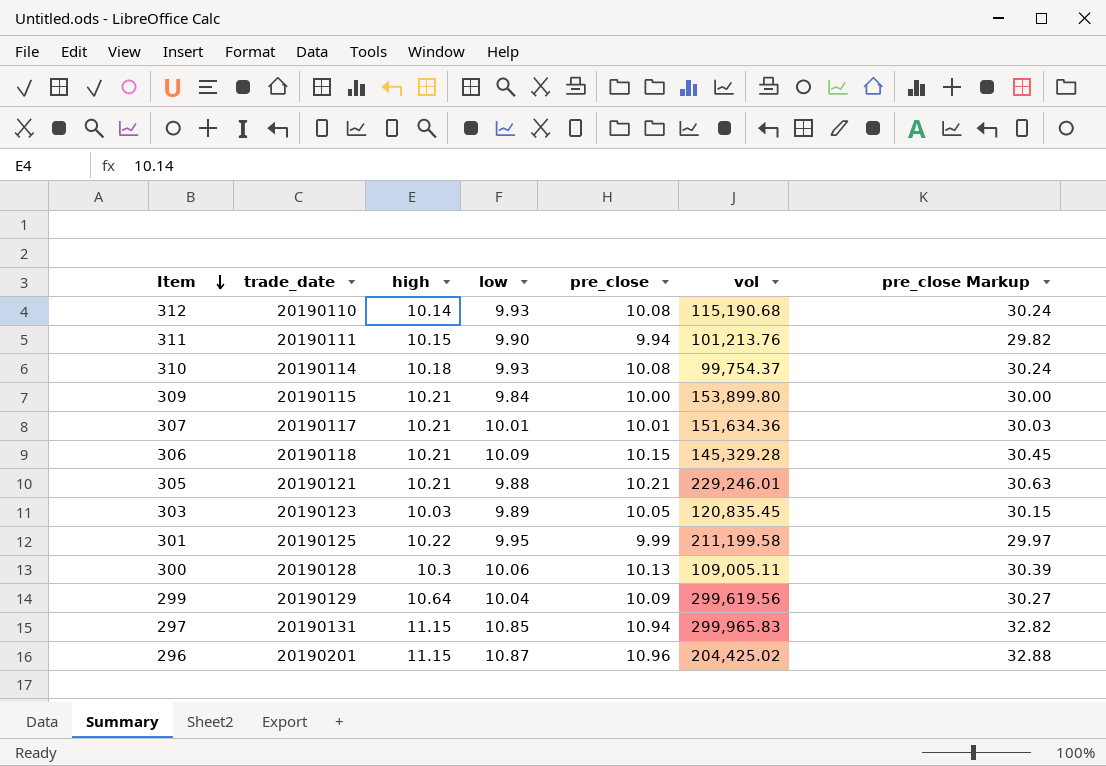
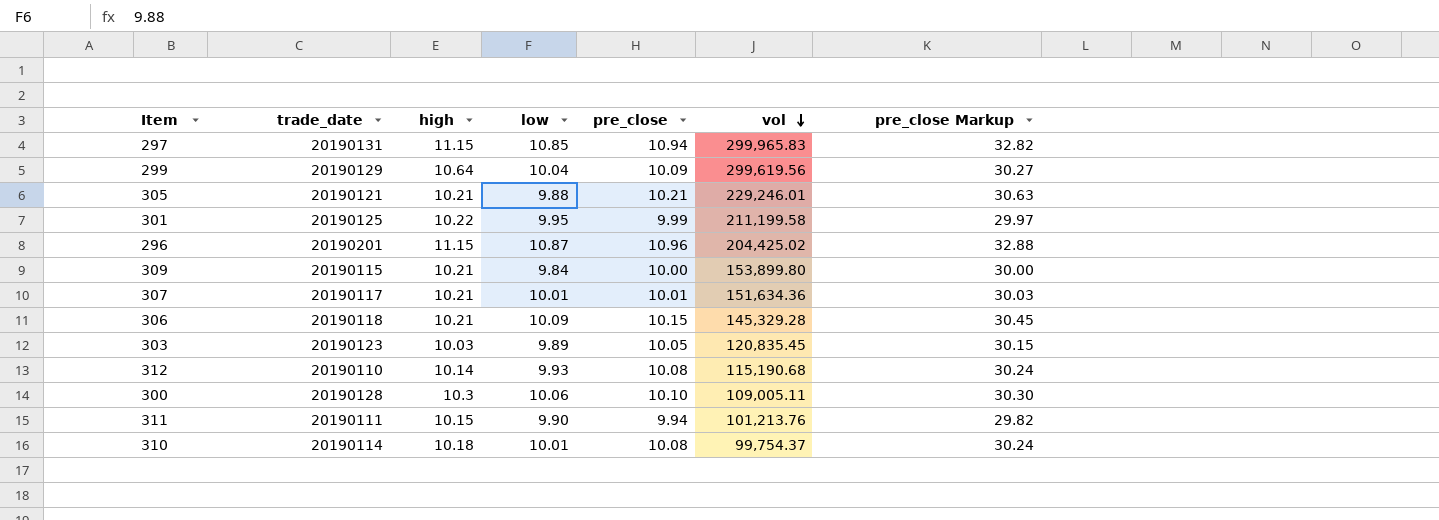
row order: Item descending -> vol descending
300 | pre_close: 10.13 -> 10.10
300 | pre_close Markup: 30.39 -> 30.30
310 | low: 9.93 -> 10.01

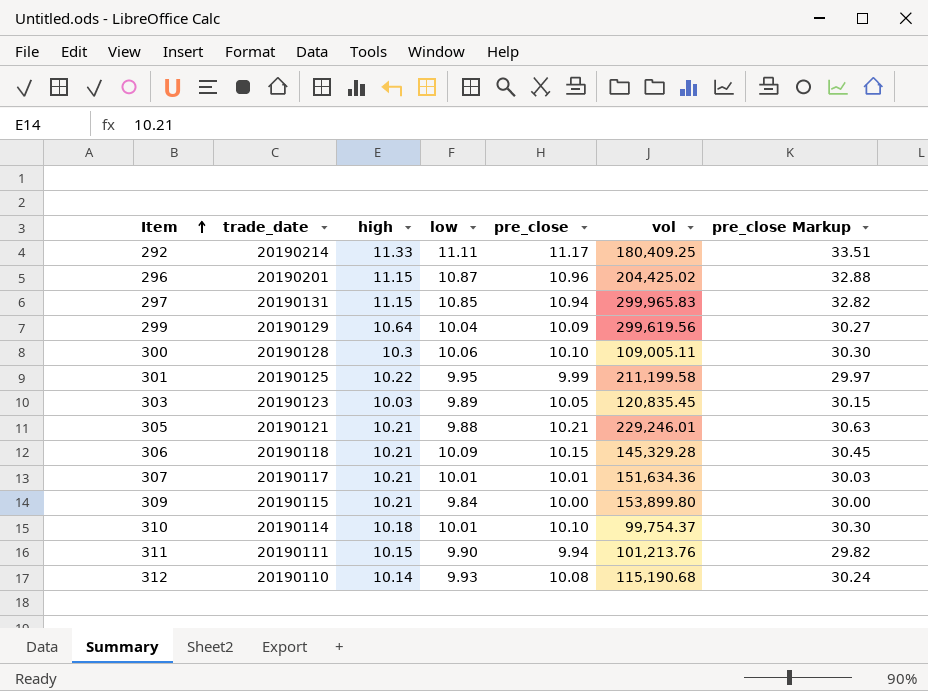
row order: vol descending -> Item ascending
row 292: none -> 20190214 | 11.33 | 11.11 | 11.17 | 180,409.25 | 33.51
310 | pre_close: 10.08 -> 10.10
310 | pre_close Markup: 30.24 -> 30.30

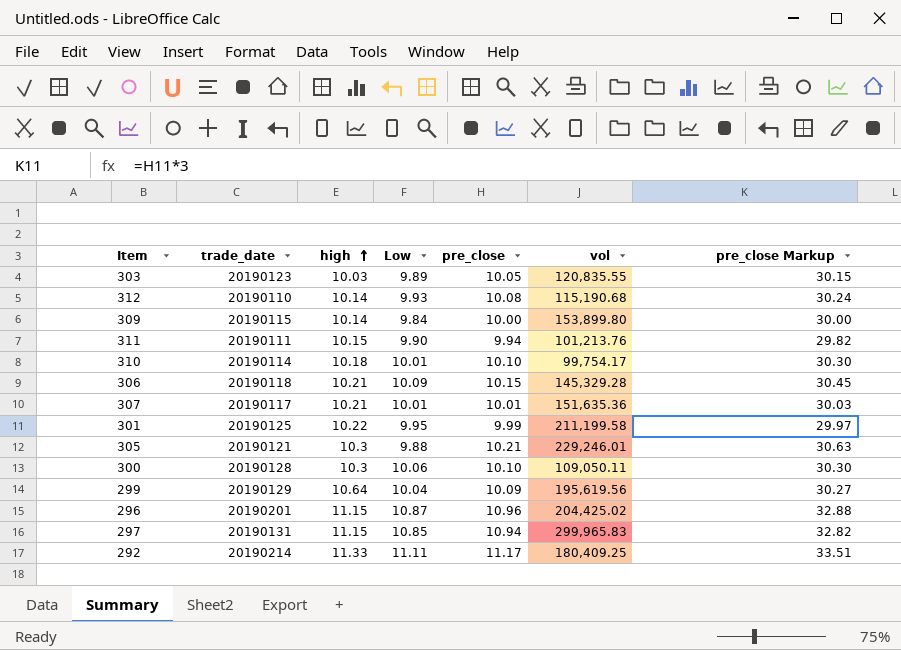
row order: Item ascending -> high ascending
column name: low -> Low
303 | vol: 120,835.45 -> 120,835.55
309 | high: 10.21 -> 10.14
310 | vol: 99,754.37 -> 99,754.17
307 | vol: 151,634.36 -> 151,635.36
305 | high: 10.21 -> 10.3
300 | vol: 109,005.11 -> 109,050.11
299 | vol: 299,619.56 -> 195,619.56

